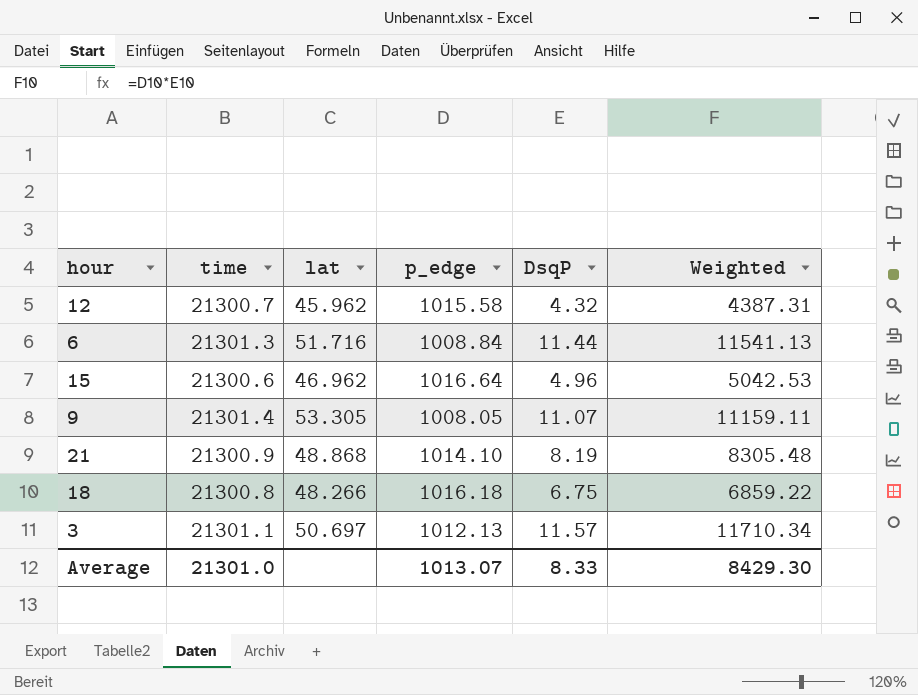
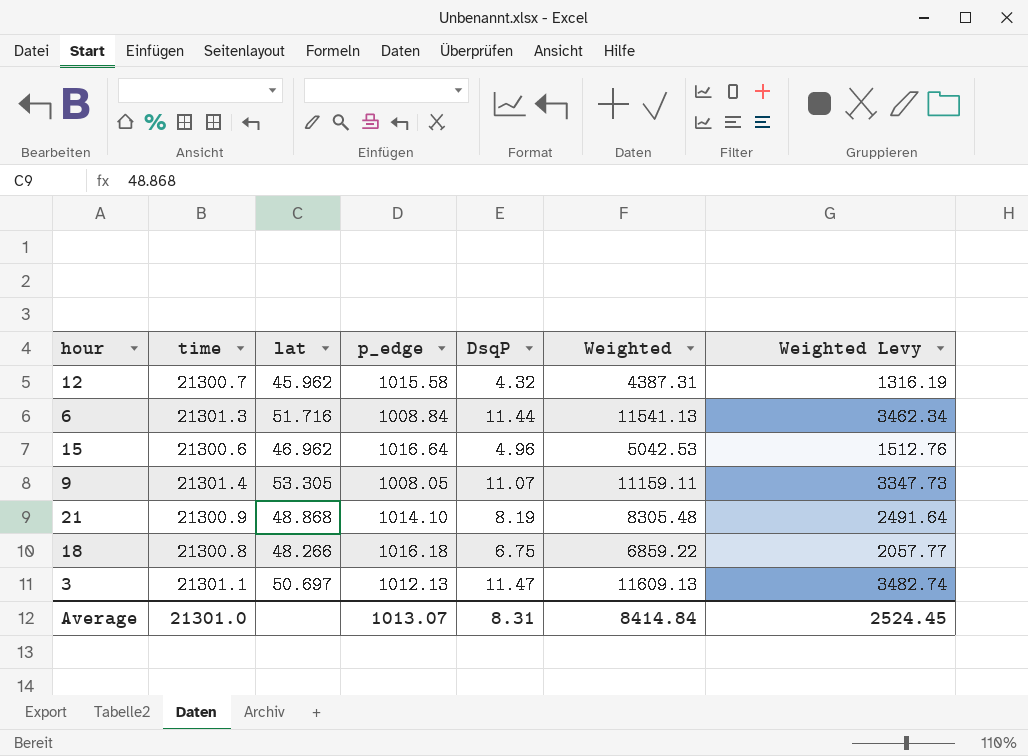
column Weighted Levy | formula: none -> [Weighted] * 0.3
3 | DsqP: 11.57 -> 11.47
3 | Weighted: 11710.34 -> 11609.13
Average | DsqP: 8.33 -> 8.31
Average | Weighted: 8429.30 -> 8414.84

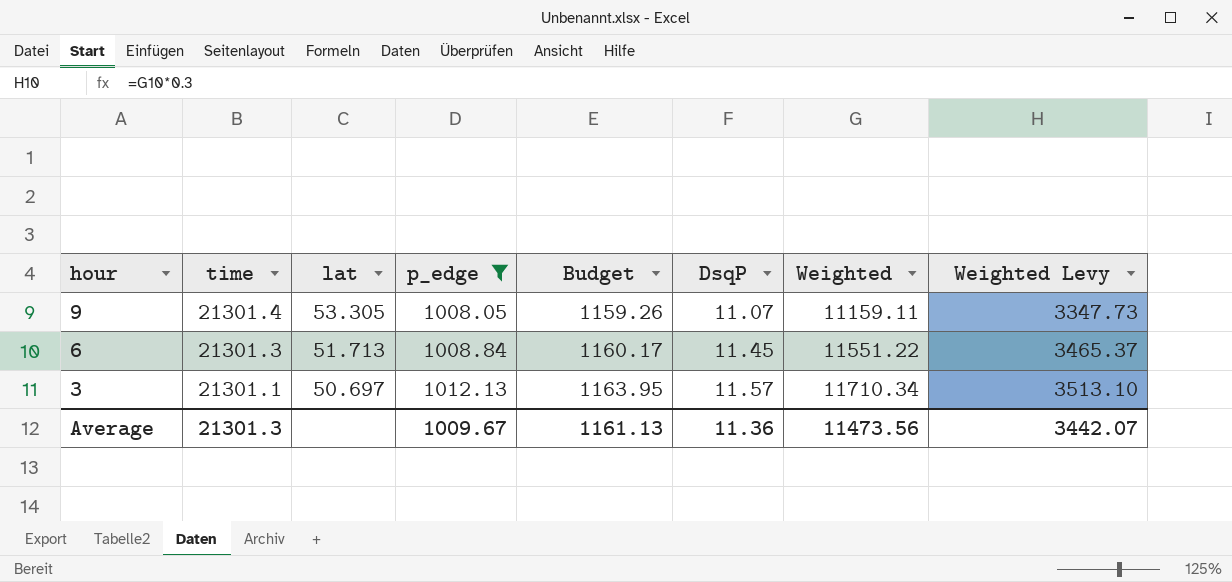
filter: none -> p_edge <= 1012.13
row order: none -> hour descending
column Budget | formula: none -> [p_edge] * 1.15
6 | lat: 51.716 -> 51.713
6 | DsqP: 11.44 -> 11.45
6 | Weighted: 11541.13 -> 11551.22
6 | Weighted Levy: 3462.34 -> 3465.37
3 | DsqP: 11.47 -> 11.57
3 | Weighted: 11609.13 -> 11710.34
3 | Weighted Levy: 3482.74 -> 3513.10
Average | time: 21301.0 -> 21301.3
Average | p_edge: 1013.07 -> 1009.67
Average | DsqP: 8.31 -> 11.36
Average | Weighted: 8414.84 -> 11473.56
Average | Weighted Levy: 2524.45 -> 3442.07

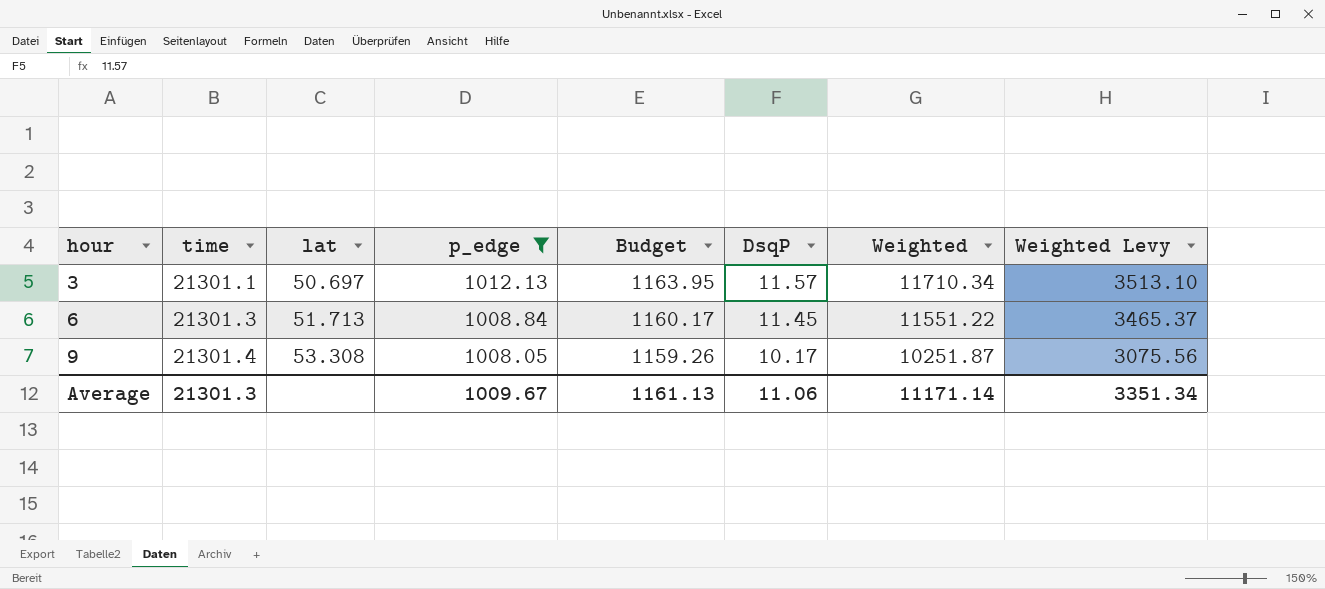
row order: hour descending -> hour ascending
9 | lat: 53.305 -> 53.308
9 | DsqP: 11.07 -> 10.17
9 | Weighted: 11159.11 -> 10251.87
9 | Weighted Levy: 3347.73 -> 3075.56
Average | DsqP: 11.36 -> 11.06
Average | Weighted: 11473.56 -> 11171.14
Average | Weighted Levy: 3442.07 -> 3351.34

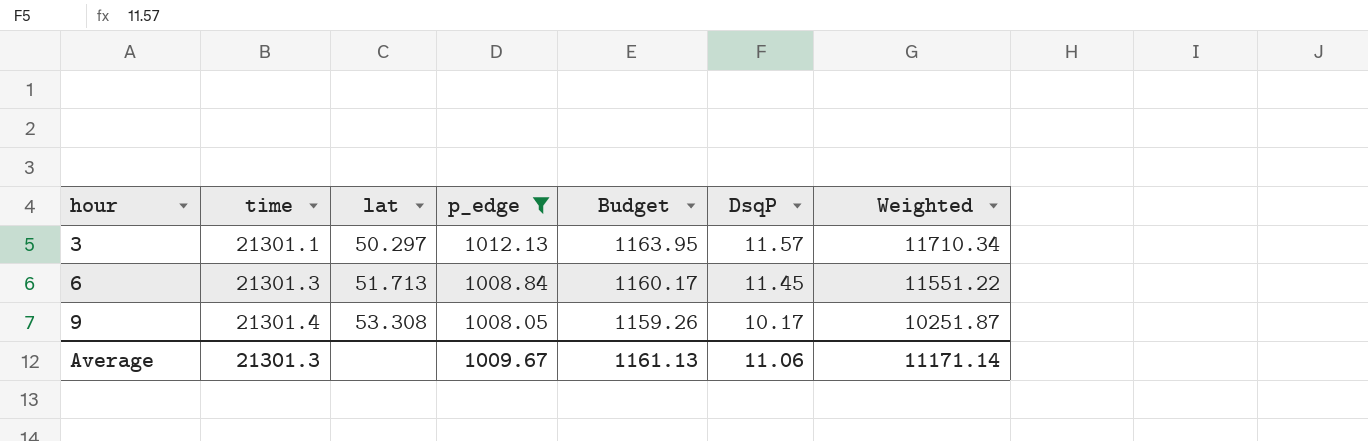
column Weighted Levy | formula: [Weighted] * 0.3 -> none
3 | lat: 50.697 -> 50.297

